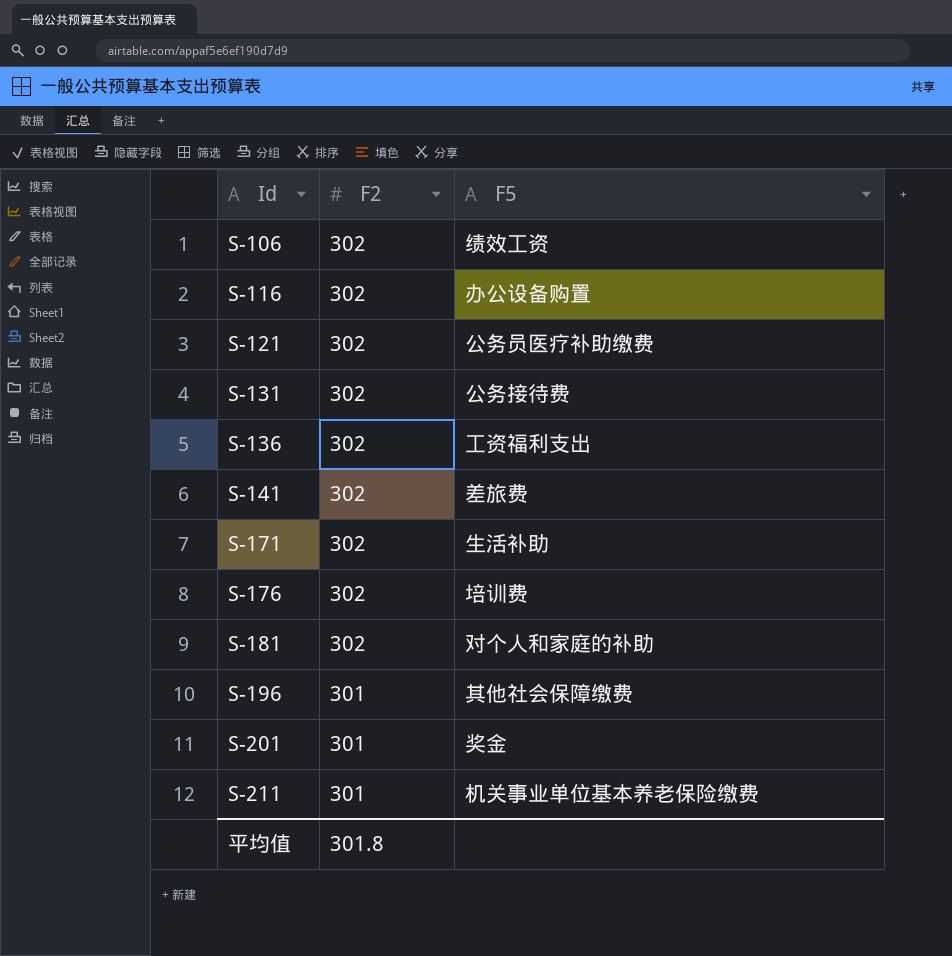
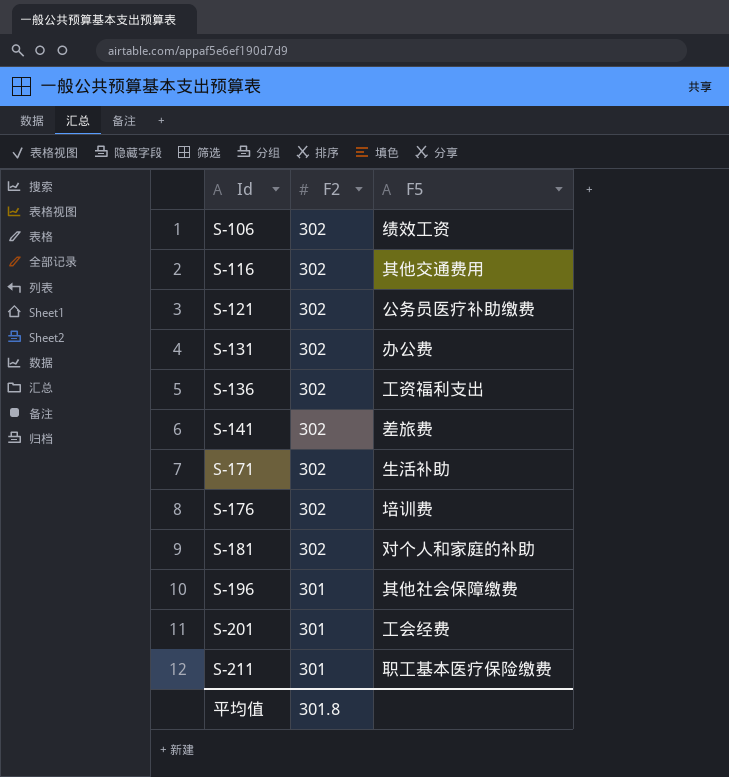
S-116 | F5: 办公设备购置 -> 其他交通费用
S-131 | F5: 公务接待费 -> 办公费
S-201 | F5: 奖金 -> 工会经费
S-211 | F5: 机关事业单位基本养老保险缴费 -> 职工基本医疗保险缴费

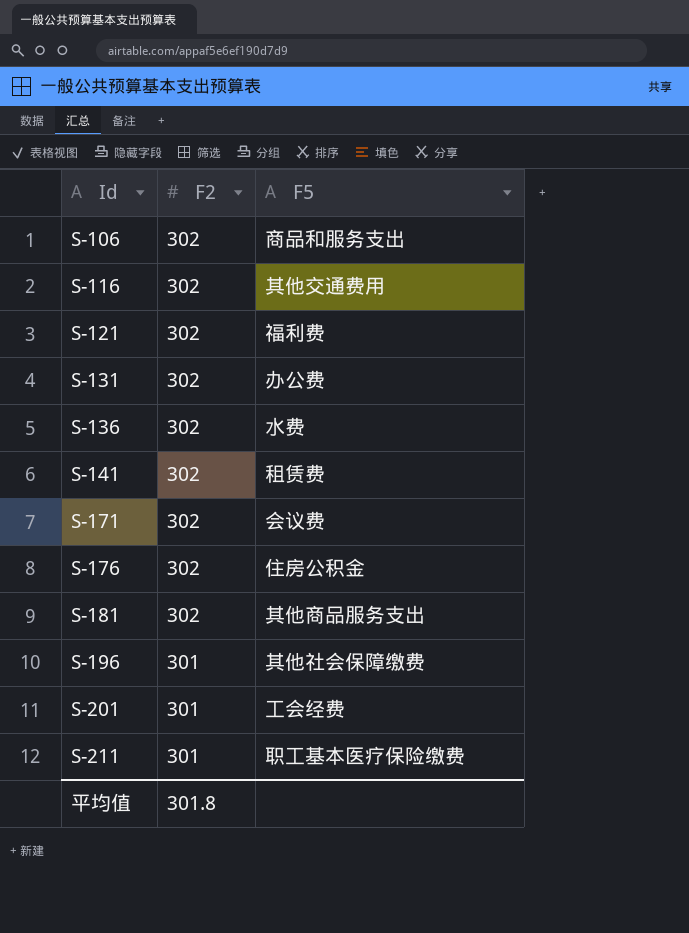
S-106 | F5: 绩效工资 -> 商品和服务支出
S-121 | F5: 公务员医疗补助缴费 -> 福利费
S-136 | F5: 工资福利支出 -> 水费
S-141 | F5: 差旅费 -> 租赁费
S-171 | F5: 生活补助 -> 会议费
S-176 | F5: 培训费 -> 住房公积金
S-181 | F5: 对个人和家庭的补助 -> 其他商品服务支出

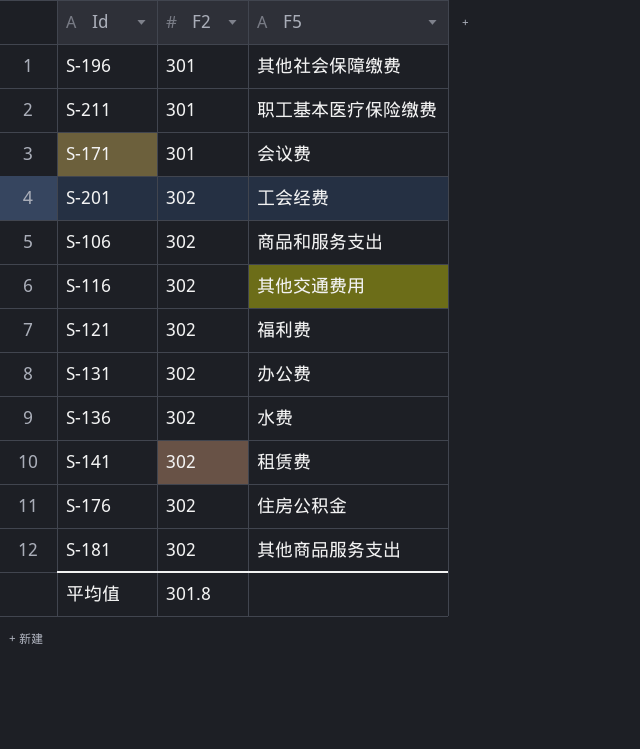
row order: Id ascending -> F2 ascending
S-171 | F2: 302 -> 301
S-201 | F2: 301 -> 302

